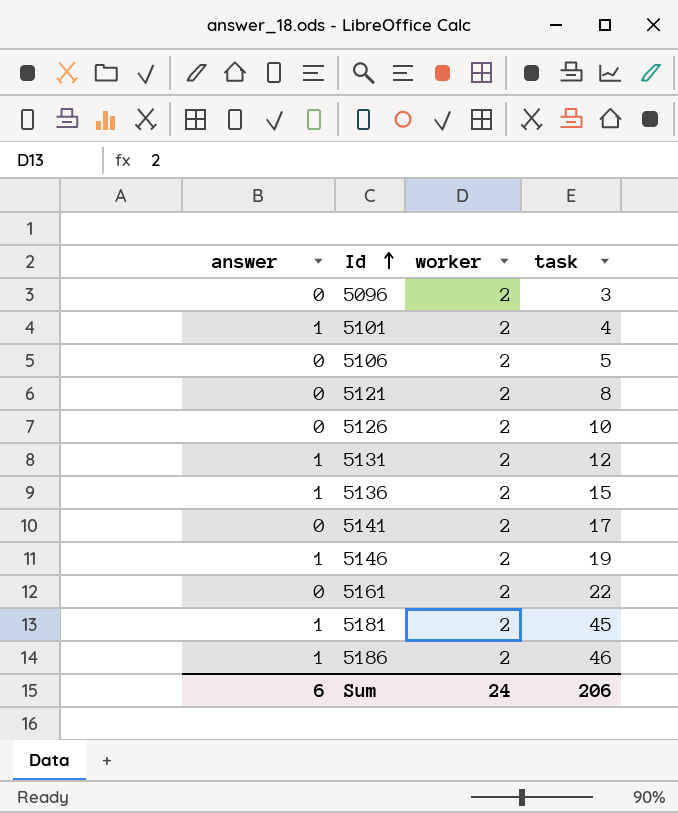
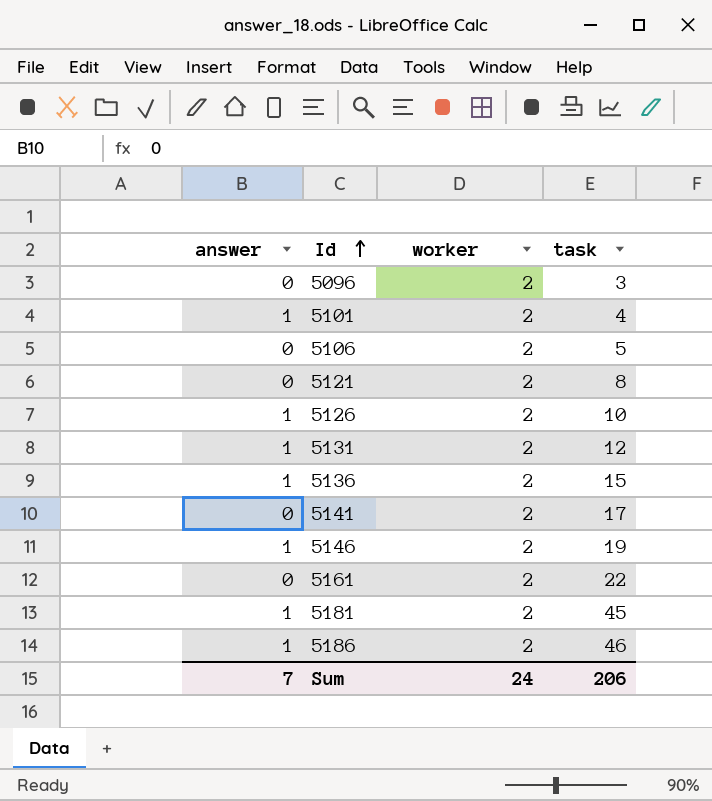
5126 | answer: 0 -> 1
Sum | answer: 6 -> 7

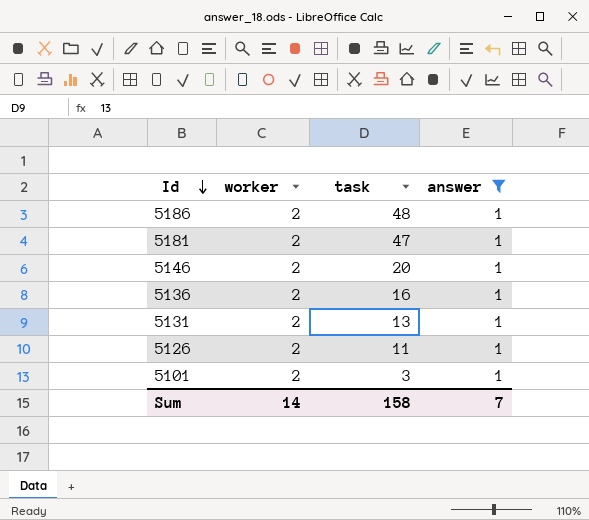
filter: none -> answer = 1
row order: Id ascending -> Id descending
column answer | position: 1 -> 4
5186 | task: 46 -> 48
5181 | task: 45 -> 47
5146 | task: 19 -> 20
5136 | task: 15 -> 16
5131 | task: 12 -> 13
5126 | task: 10 -> 11
5101 | task: 4 -> 3
Sum | worker: 24 -> 14
Sum | task: 206 -> 158

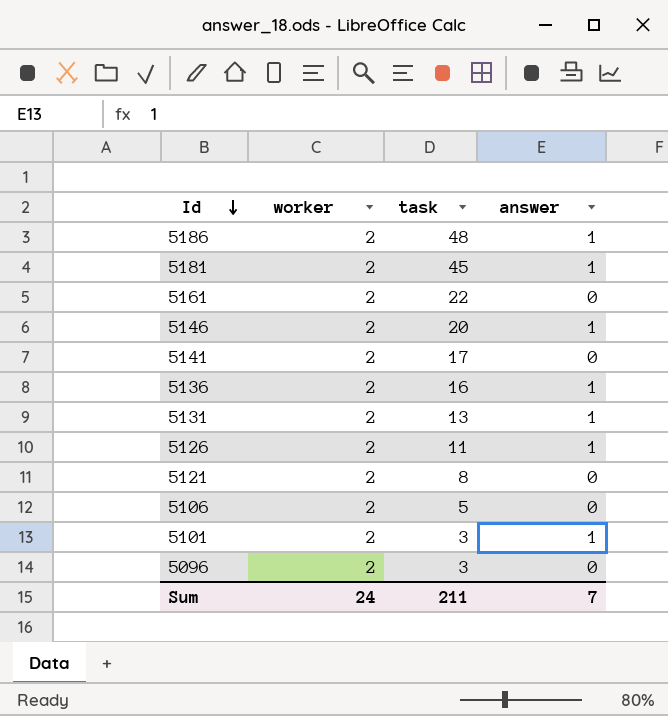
filter: answer = 1 -> none
5181 | task: 47 -> 45
Sum | worker: 14 -> 24
Sum | task: 158 -> 211

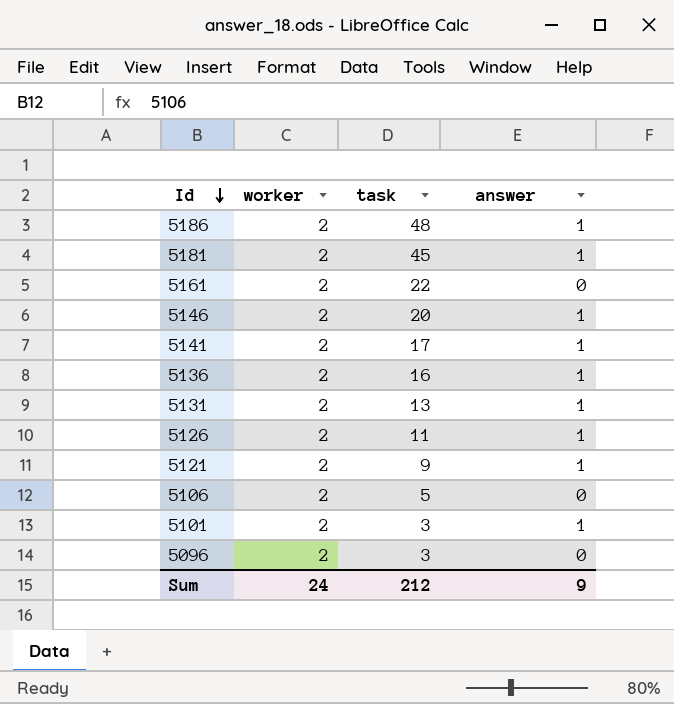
5141 | answer: 0 -> 1
5121 | task: 8 -> 9
5121 | answer: 0 -> 1
Sum | task: 211 -> 212
Sum | answer: 7 -> 9

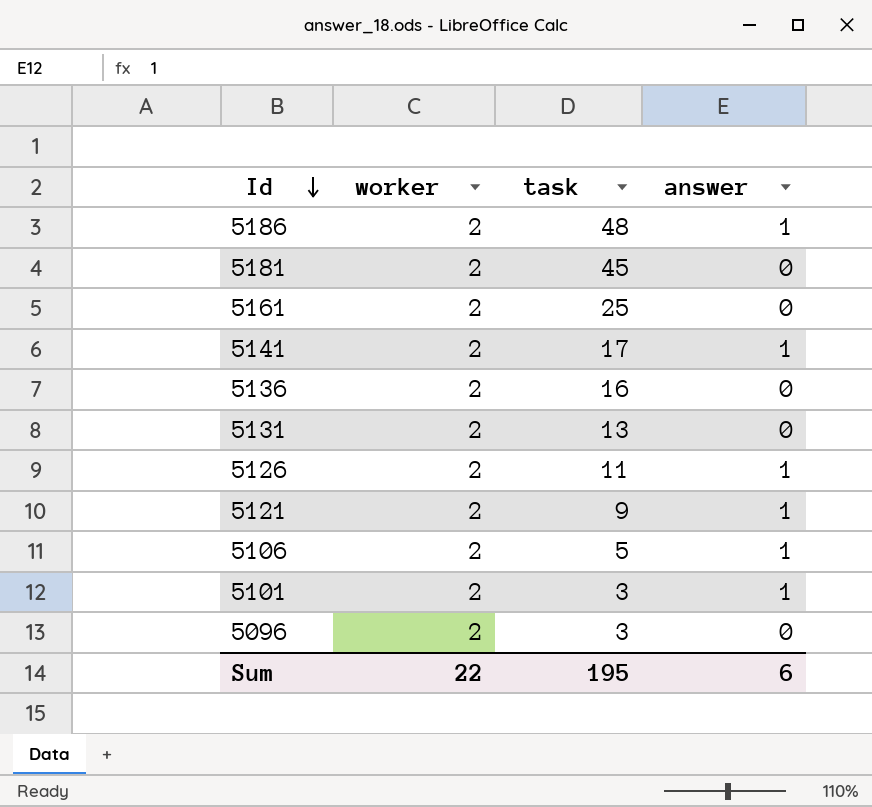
row 5146: 2 | 20 | 1 -> none
5181 | answer: 1 -> 0
5161 | task: 22 -> 25
5136 | answer: 1 -> 0
5131 | answer: 1 -> 0
5106 | answer: 0 -> 1
Sum | worker: 24 -> 22
Sum | task: 212 -> 195
Sum | answer: 9 -> 6

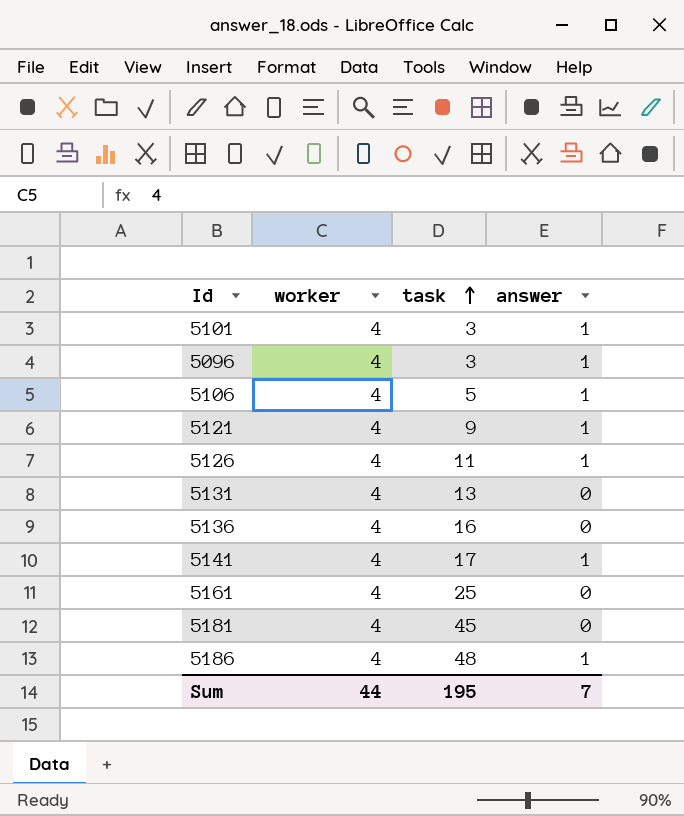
row order: Id descending -> task ascending
5101 | worker: 2 -> 4
5096 | worker: 2 -> 4
5096 | answer: 0 -> 1
5106 | worker: 2 -> 4
5121 | worker: 2 -> 4
5126 | worker: 2 -> 4
5131 | worker: 2 -> 4
5136 | worker: 2 -> 4
5141 | worker: 2 -> 4
5161 | worker: 2 -> 4
5181 | worker: 2 -> 4
5186 | worker: 2 -> 4
Sum | worker: 22 -> 44
Sum | answer: 6 -> 7

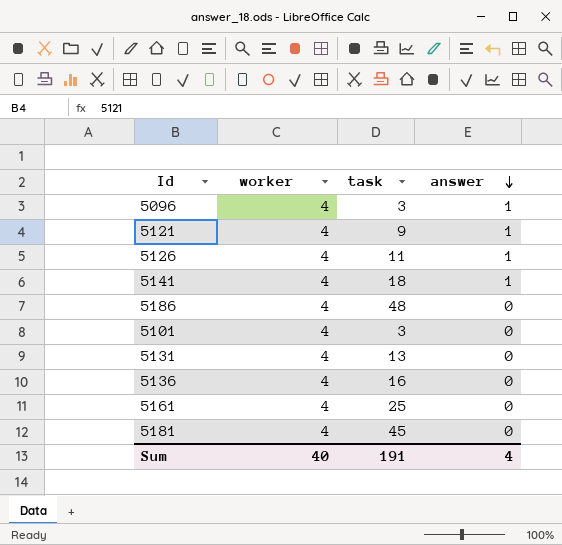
row order: task ascending -> answer descending
row 5106: 4 | 5 | 1 -> none
5141 | task: 17 -> 18
5186 | answer: 1 -> 0
5101 | answer: 1 -> 0
Sum | worker: 44 -> 40
Sum | task: 195 -> 191
Sum | answer: 7 -> 4

